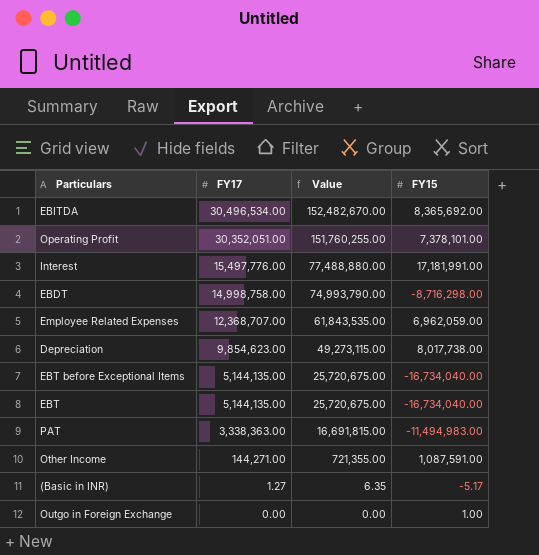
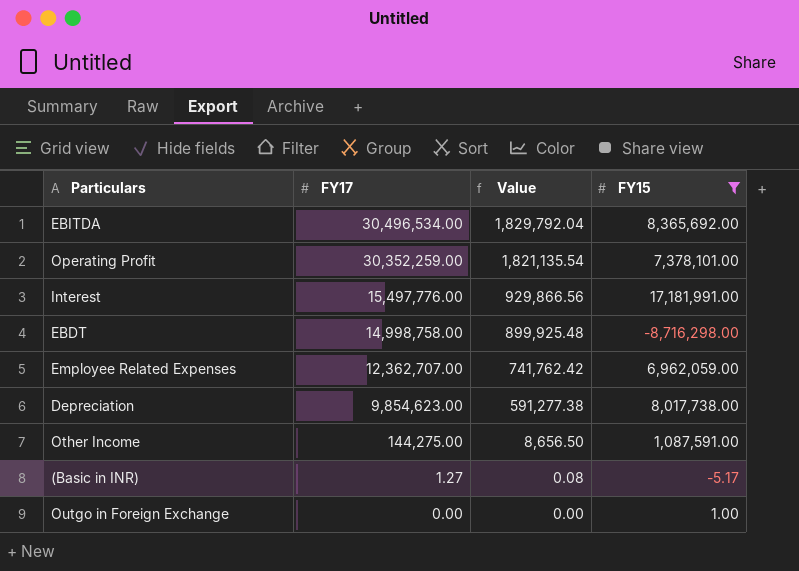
filter: none -> FY15 >= -8,716,298.00
column Value | formula: [FY17] * 5 -> [FY17] * 0.06
Operating Profit | FY17: 30,352,051.00 -> 30,352,259.00
Employee Related Expenses | FY17: 12,368,707.00 -> 12,362,707.00
Other Income | FY17: 144,271.00 -> 144,275.00

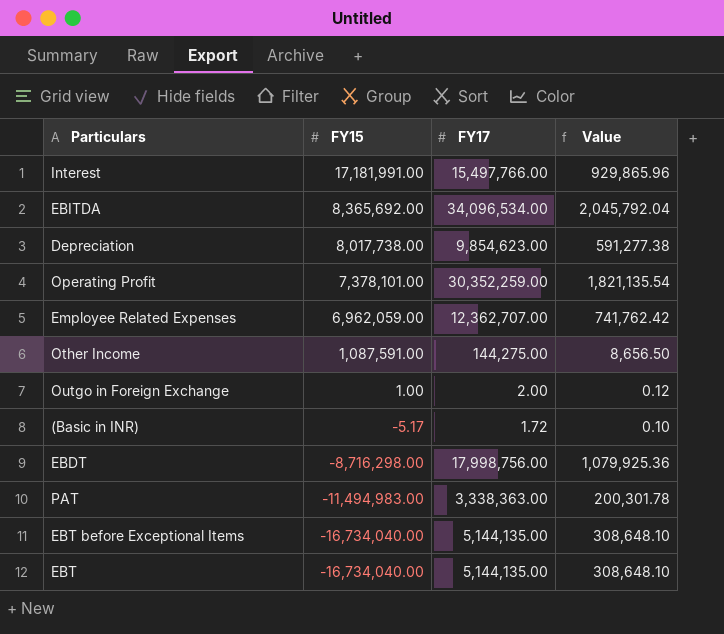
filter: FY15 >= -8,716,298.00 -> none
row order: FY17 descending -> FY15 descending
column FY15 | position: 4 -> 2
Interest | FY17: 15,497,776.00 -> 15,497,766.00
Interest | Value: 929,866.56 -> 929,865.96
EBITDA | FY17: 30,496,534.00 -> 34,096,534.00
EBITDA | Value: 1,829,792.04 -> 2,045,792.04
Outgo in Foreign Exchange | FY17: 0.00 -> 2.00
Outgo in Foreign Exchange | Value: 0.00 -> 0.12
(Basic in INR) | FY17: 1.27 -> 1.72
(Basic in INR) | Value: 0.08 -> 0.10
EBDT | FY17: 14,998,758.00 -> 17,998,756.00
EBDT | Value: 899,925.48 -> 1,079,925.36

